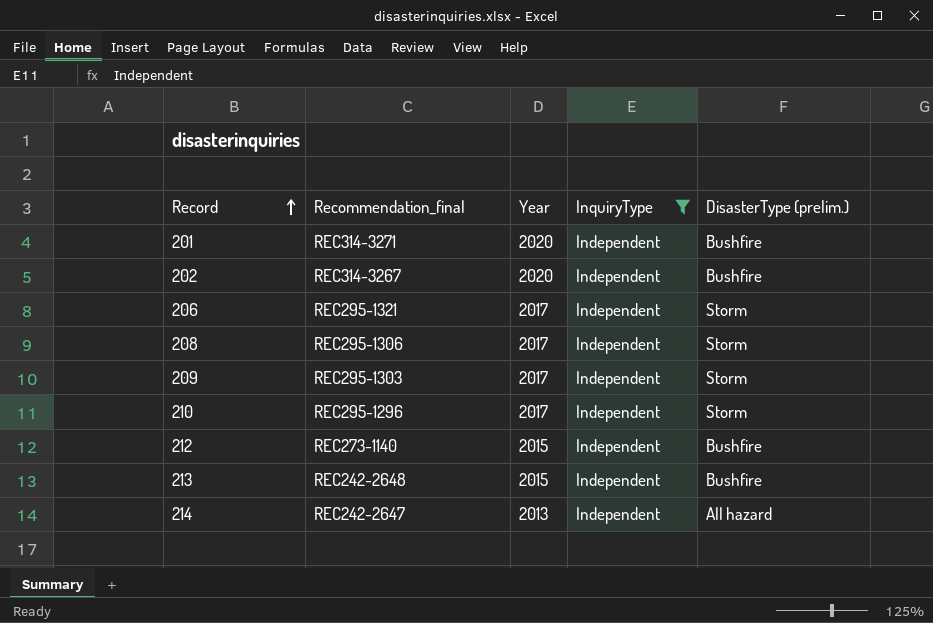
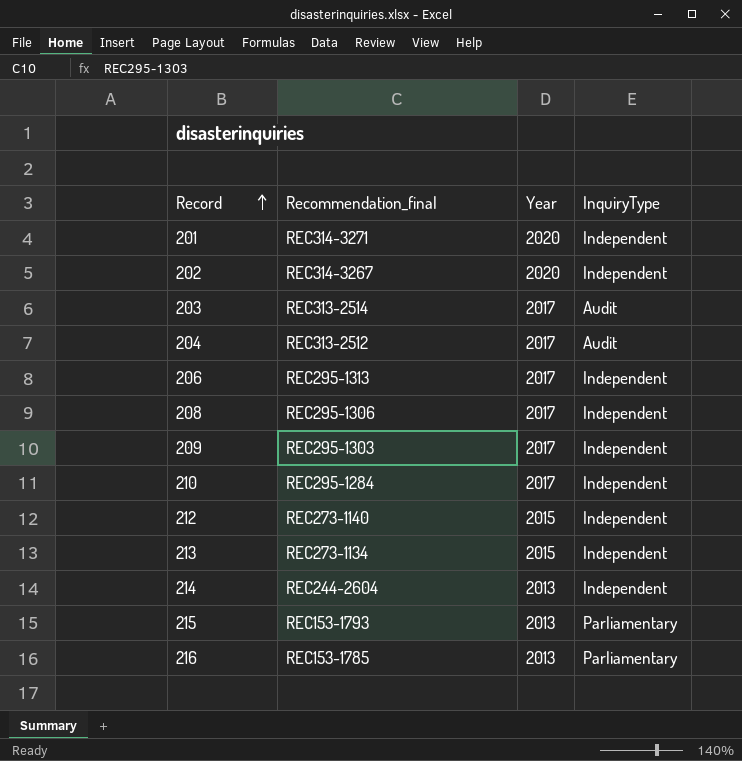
filter: InquiryType = Independent -> none
column DisasterType (prelim.) | position: 5 -> none
206 | Recommendation_final: REC295-1321 -> REC295-1313
210 | Recommendation_final: REC295-1296 -> REC295-1284
213 | Recommendation_final: REC242-2648 -> REC273-1134
214 | Recommendation_final: REC242-2647 -> REC244-2604

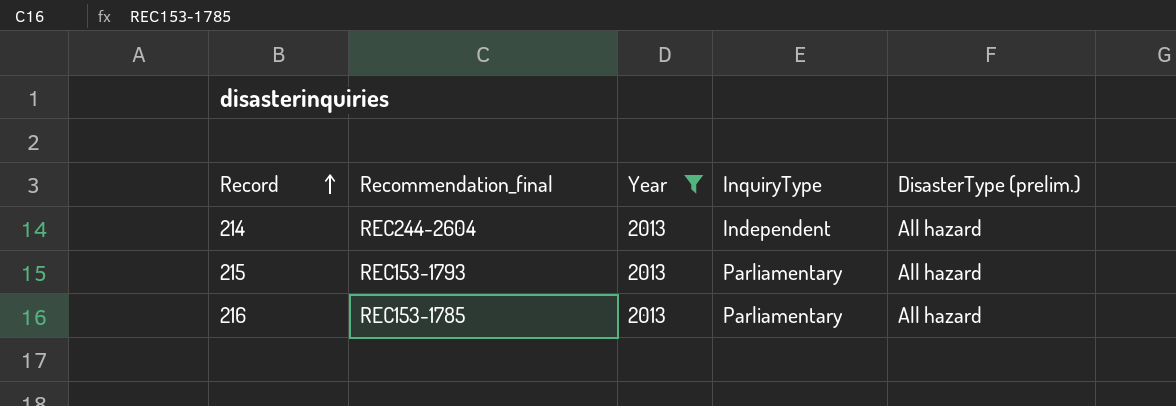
filter: none -> Year = 2013
column DisasterType (prelim.) | position: none -> 5

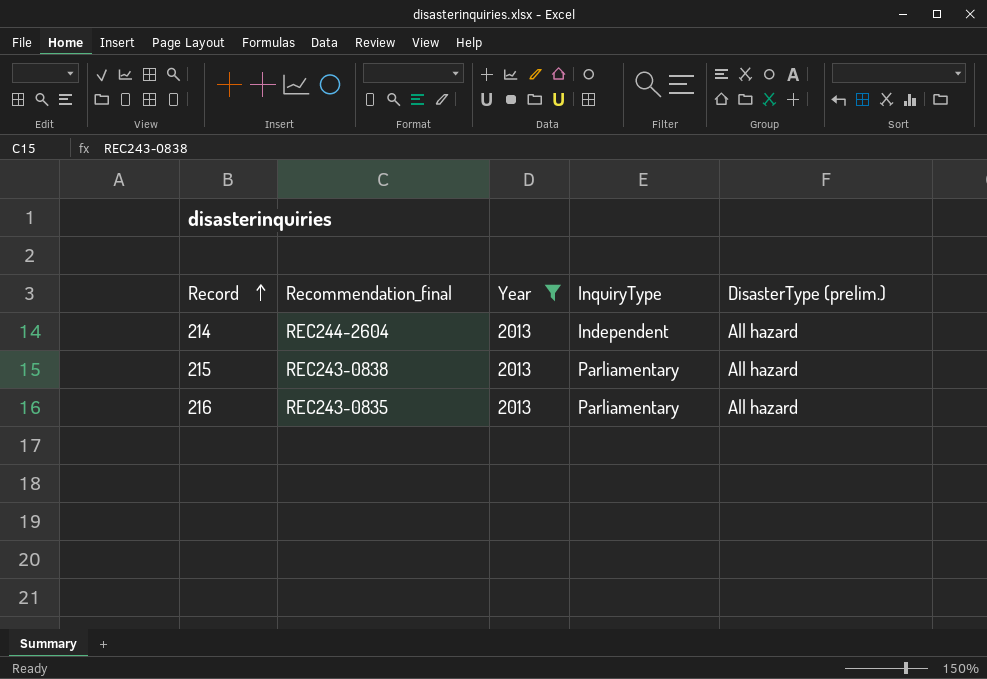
215 | Recommendation_final: REC153-1793 -> REC243-0838
216 | Recommendation_final: REC153-1785 -> REC243-0835

